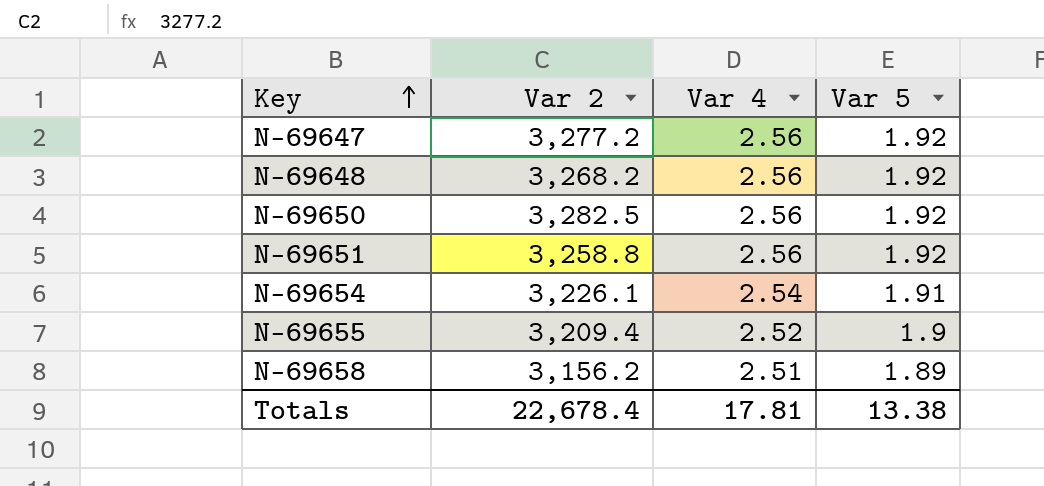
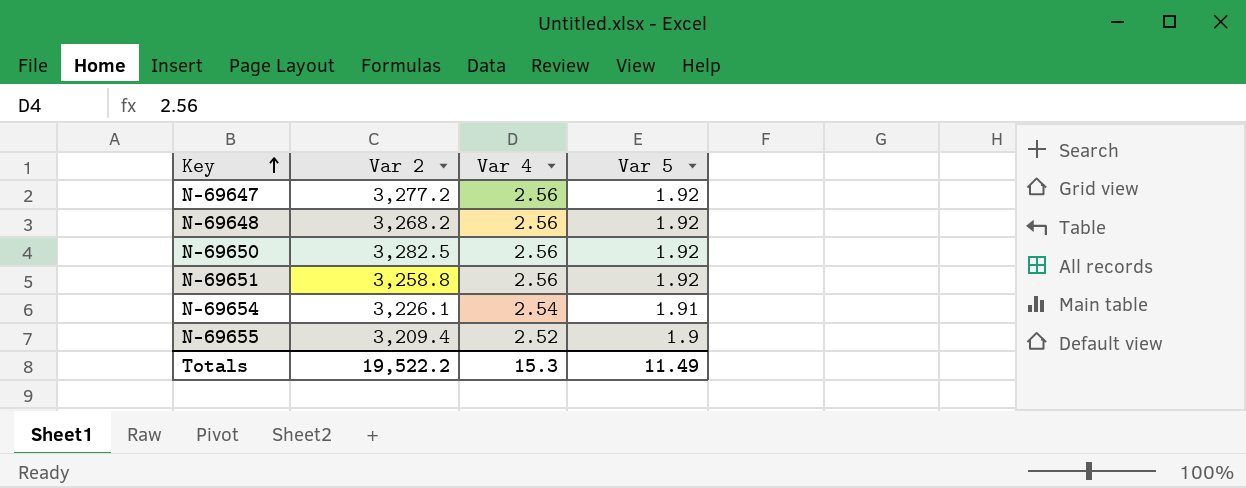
row N-69658: 3,156.2 | 2.51 | 1.89 -> none
Totals | Var 2: 22,678.4 -> 19,522.2
Totals | Var 4: 17.81 -> 15.3
Totals | Var 5: 13.38 -> 11.49

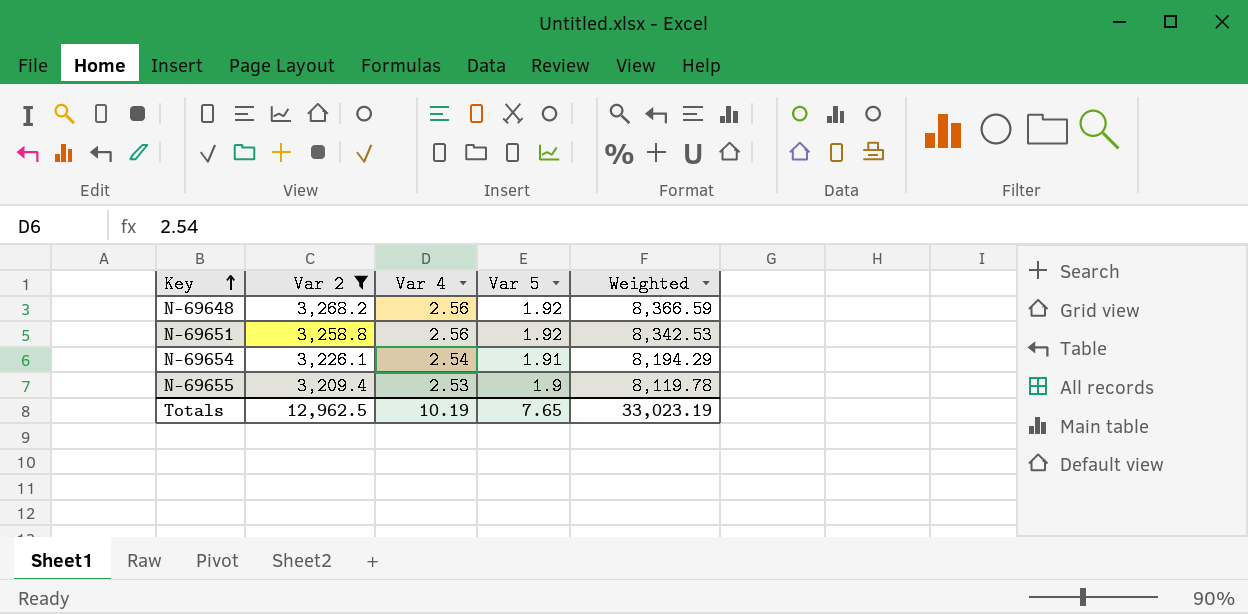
filter: none -> Var 2 <= 3,268.2
column Weighted | formula: none -> [Var 2] * [Var 4]
N-69655 | Var 4: 2.52 -> 2.53
Totals | Var 2: 19,522.2 -> 12,962.5
Totals | Var 4: 15.3 -> 10.19
Totals | Var 5: 11.49 -> 7.65

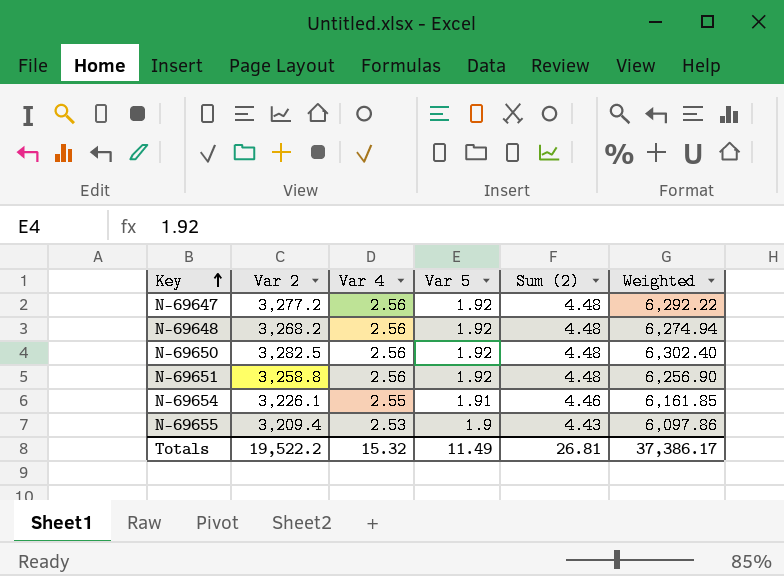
filter: Var 2 <= 3,268.2 -> none
column Sum (2) | formula: none -> [Var 4] + [Var 5]
column Weighted | formula: [Var 2] * [Var 4] -> [Var 2] * [Var 5]
N-69654 | Var 4: 2.54 -> 2.55
Totals | Var 2: 12,962.5 -> 19,522.2
Totals | Var 4: 10.19 -> 15.32
Totals | Var 5: 7.65 -> 11.49
Totals | Weighted: 33,023.19 -> 37,386.17

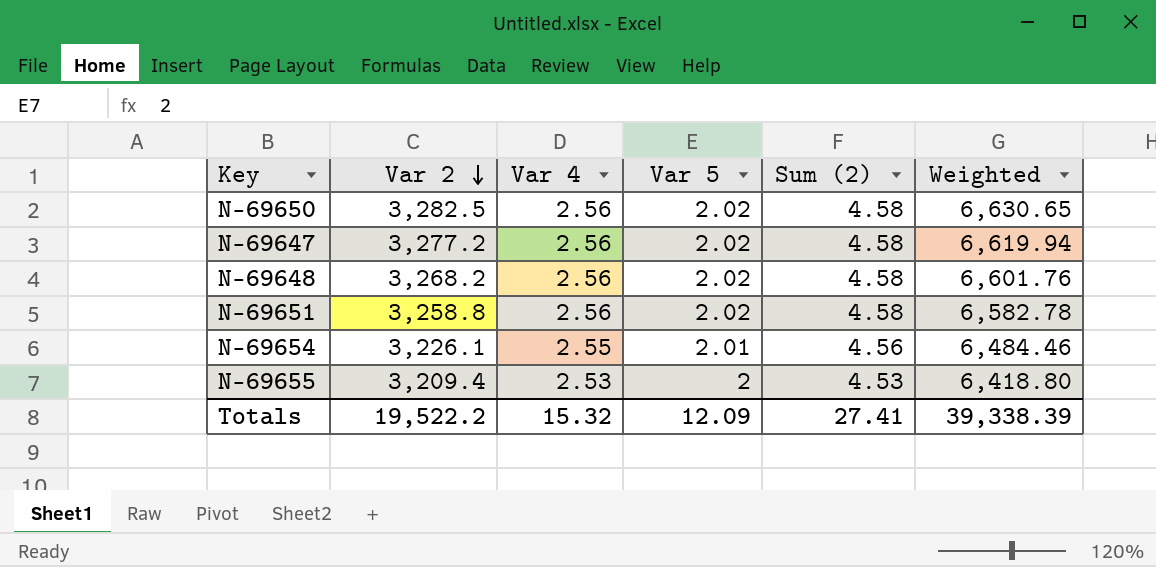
row order: Key ascending -> Var 2 descending
N-69650 | Var 5: 1.92 -> 2.02
N-69650 | Sum (2): 4.48 -> 4.58
N-69650 | Weighted: 6,302.40 -> 6,630.65
N-69647 | Var 5: 1.92 -> 2.02
N-69647 | Sum (2): 4.48 -> 4.58
N-69647 | Weighted: 6,292.22 -> 6,619.94
N-69648 | Var 5: 1.92 -> 2.02
N-69648 | Sum (2): 4.48 -> 4.58
N-69648 | Weighted: 6,274.94 -> 6,601.76
N-69651 | Var 5: 1.92 -> 2.02
N-69651 | Sum (2): 4.48 -> 4.58
N-69651 | Weighted: 6,256.90 -> 6,582.78
N-69654 | Var 5: 1.91 -> 2.01
N-69654 | Sum (2): 4.46 -> 4.56
N-69654 | Weighted: 6,161.85 -> 6,484.46
N-69655 | Var 5: 1.9 -> 2
N-69655 | Sum (2): 4.43 -> 4.53
N-69655 | Weighted: 6,097.86 -> 6,418.80
Totals | Var 5: 11.49 -> 12.09
Totals | Sum (2): 26.81 -> 27.41
Totals | Weighted: 37,386.17 -> 39,338.39

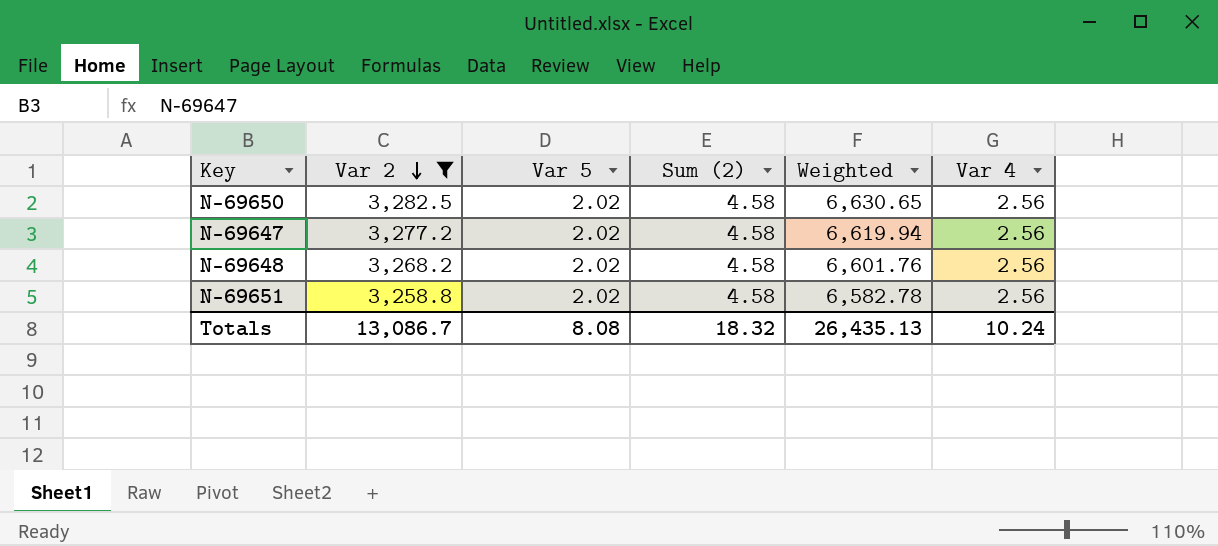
filter: none -> Var 2 >= 3,258.8
column Var 4 | position: 3 -> 6
Totals | Var 2: 19,522.2 -> 13,086.7
Totals | Var 5: 12.09 -> 8.08
Totals | Sum (2): 27.41 -> 18.32
Totals | Weighted: 39,338.39 -> 26,435.13
Totals | Var 4: 15.32 -> 10.24

